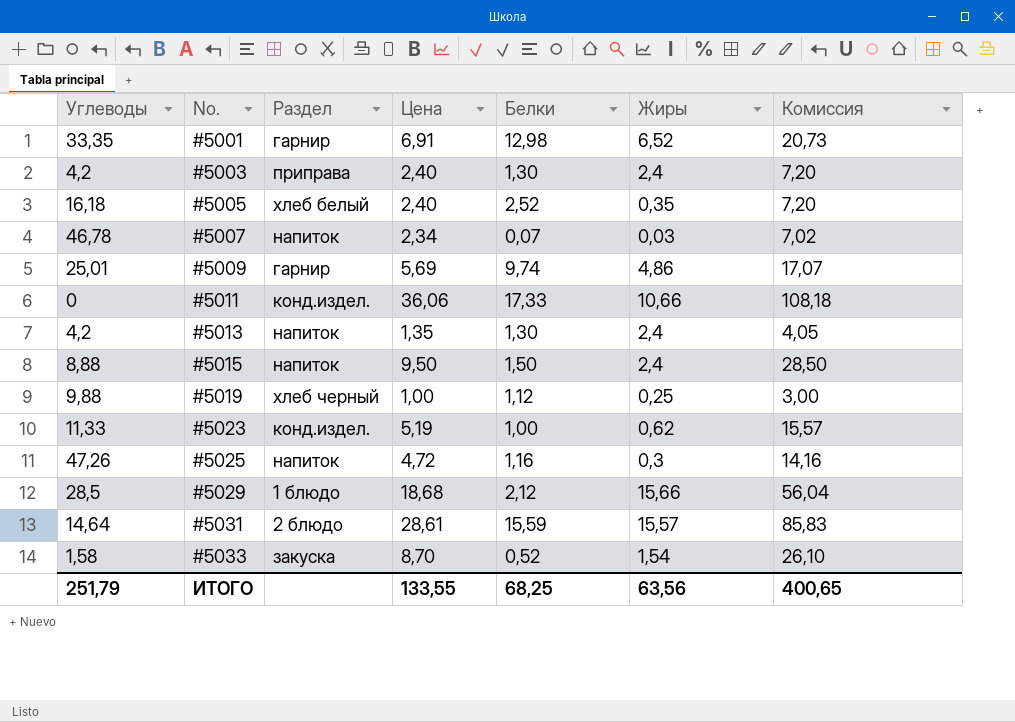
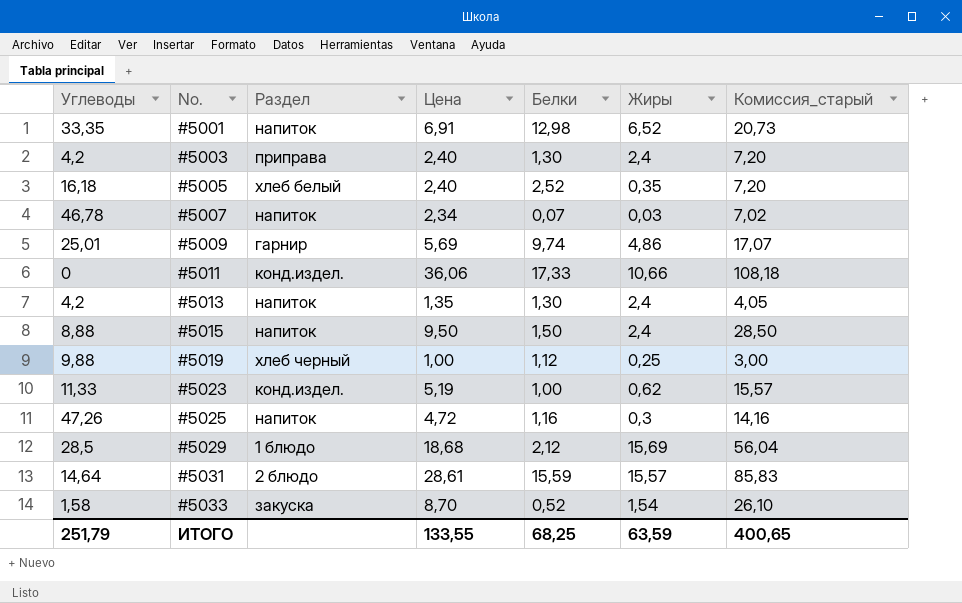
column name: Комиссия -> Комиссия_старый
#5001 | Раздел: гарнир -> напиток
#5029 | Жиры: 15,66 -> 15,69
ИТОГО | Жиры: 63,56 -> 63,59

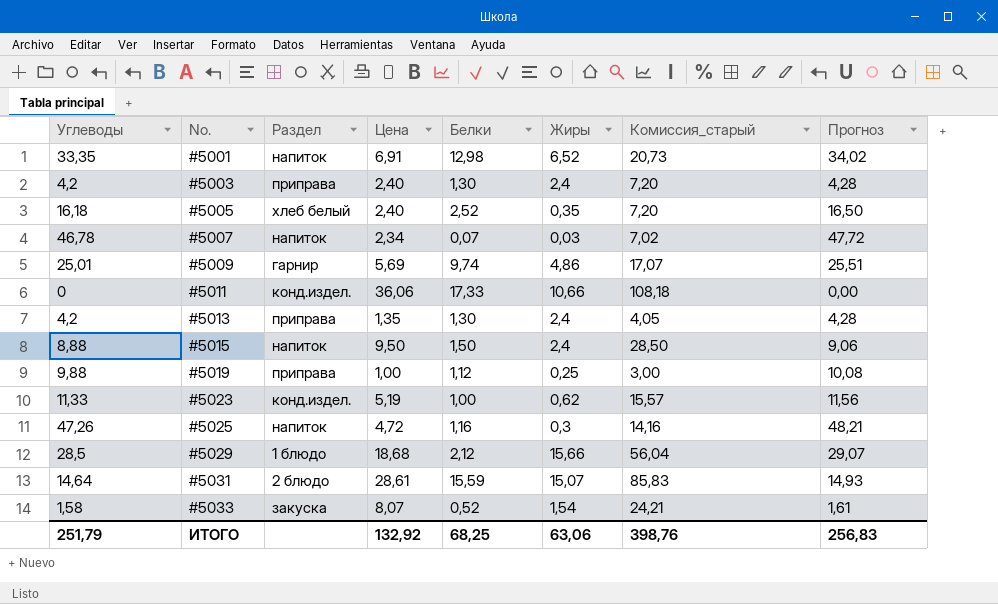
column Прогноз | formula: none -> [Углеводы] * 1,02
#5013 | Раздел: напиток -> приправа
#5019 | Раздел: хлеб черный -> приправа
#5029 | Жиры: 15,69 -> 15,66
#5031 | Жиры: 15,57 -> 15,07
#5033 | Цена: 8,70 -> 8,07
#5033 | Комиссия_старый: 26,10 -> 24,21
ИТОГО | Цена: 133,55 -> 132,92
ИТОГО | Жиры: 63,59 -> 63,06
ИТОГО | Комиссия_старый: 400,65 -> 398,76

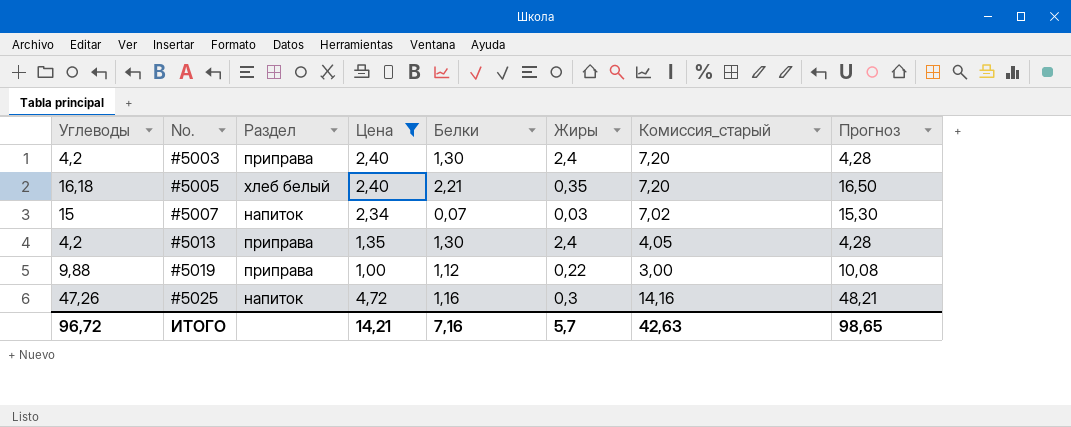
filter: none -> Цена <= 4,72
#5005 | Белки: 2,52 -> 2,21
#5007 | Углеводы: 46,78 -> 15
#5007 | Прогноз: 47,72 -> 15,30
#5019 | Жиры: 0,25 -> 0,22
ИТОГО | Углеводы: 251,79 -> 96,72
ИТОГО | Цена: 132,92 -> 14,21
ИТОГО | Белки: 68,25 -> 7,16
ИТОГО | Жиры: 63,06 -> 5,7
ИТОГО | Комиссия_старый: 398,76 -> 42,63
ИТОГО | Прогноз: 256,83 -> 98,65

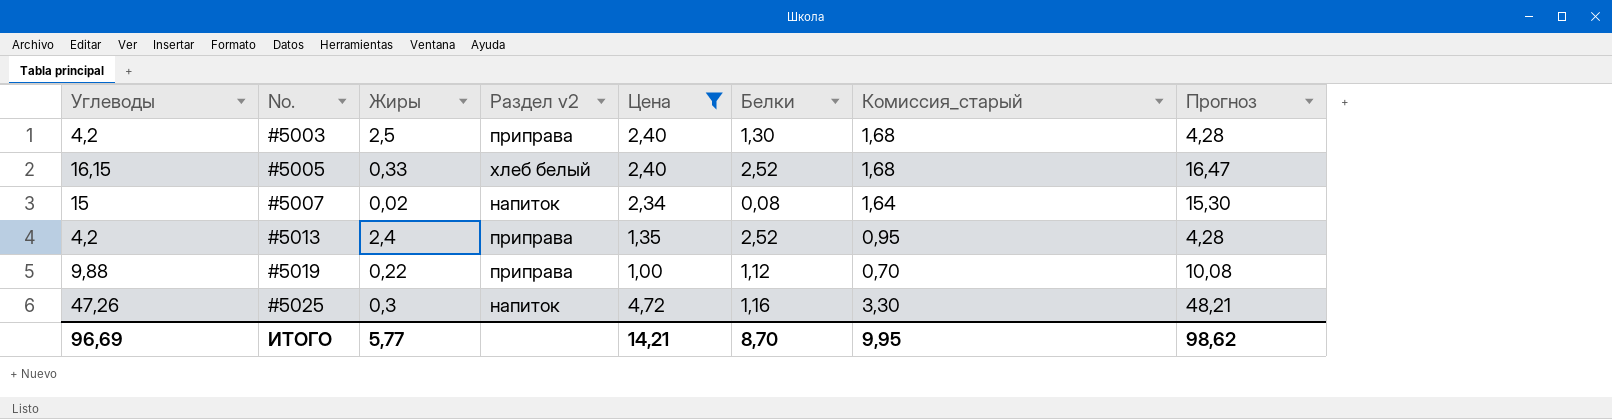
column Жиры | position: 6 -> 3
column name: Раздел -> Раздел v2
column Комиссия_старый | formula: [Цена] * 3 -> [Цена] * 0,7
#5003 | Жиры: 2,4 -> 2,5
#5005 | Углеводы: 16,18 -> 16,15
#5005 | Жиры: 0,35 -> 0,33
#5005 | Белки: 2,21 -> 2,52
#5005 | Прогноз: 16,50 -> 16,47
#5007 | Жиры: 0,03 -> 0,02
#5007 | Белки: 0,07 -> 0,08
#5013 | Белки: 1,30 -> 2,52
ИТОГО | Углеводы: 96,72 -> 96,69
ИТОГО | Жиры: 5,7 -> 5,77
ИТОГО | Белки: 7,16 -> 8,70
ИТОГО | Комиссия_старый: 42,63 -> 9,95
ИТОГО | Прогноз: 98,65 -> 98,62

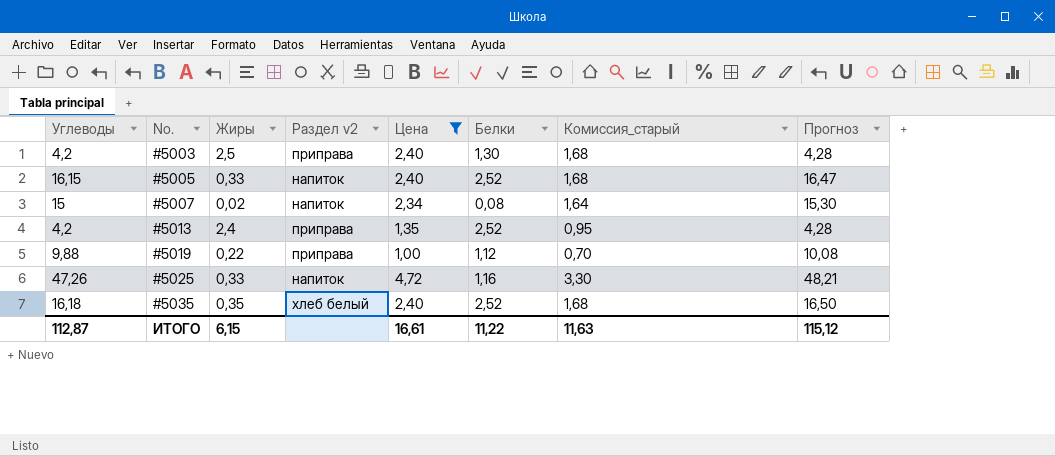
#5005 | Раздел v2: хлеб белый -> напиток
#5025 | Жиры: 0,3 -> 0,33
row #5035: none -> 16,18 | 0,35 | хлеб белый | 2,40 | 2,52 | 1,68 | 16,50
ИТОГО | Углеводы: 96,69 -> 112,87
ИТОГО | Жиры: 5,77 -> 6,15
ИТОГО | Цена: 14,21 -> 16,61
ИТОГО | Белки: 8,70 -> 11,22
ИТОГО | Комиссия_старый: 9,95 -> 11,63
ИТОГО | Прогноз: 98,62 -> 115,12

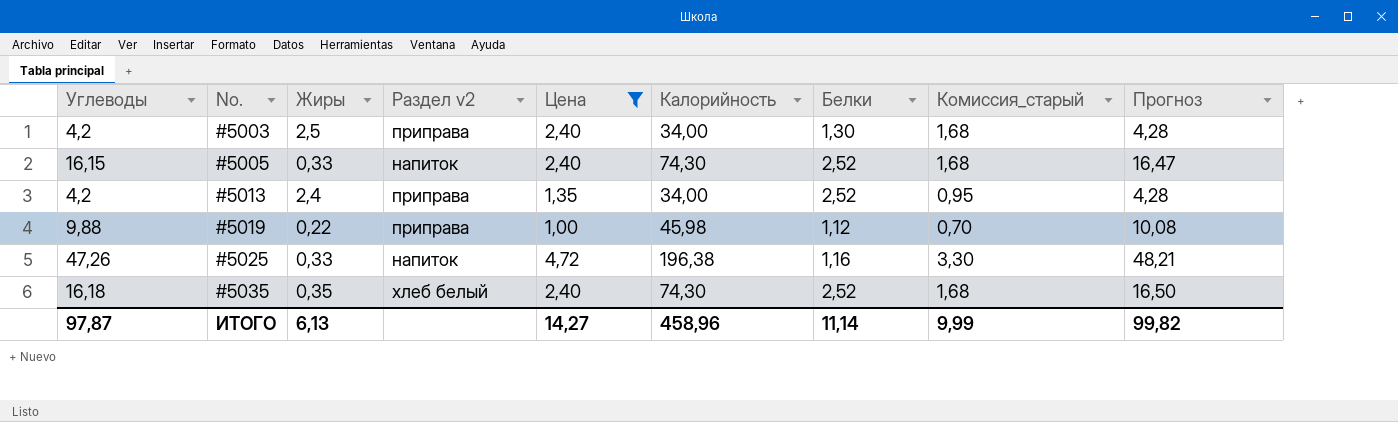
column Калорийность | position: none -> 6
row #5007: 15 | 0,02 | напиток | 2,34 | 0,08 | 1,64 | 15,30 -> none
ИТОГО | Углеводы: 112,87 -> 97,87
ИТОГО | Жиры: 6,15 -> 6,13
ИТОГО | Цена: 16,61 -> 14,27
ИТОГО | Белки: 11,22 -> 11,14
ИТОГО | Комиссия_старый: 11,63 -> 9,99
ИТОГО | Прогноз: 115,12 -> 99,82

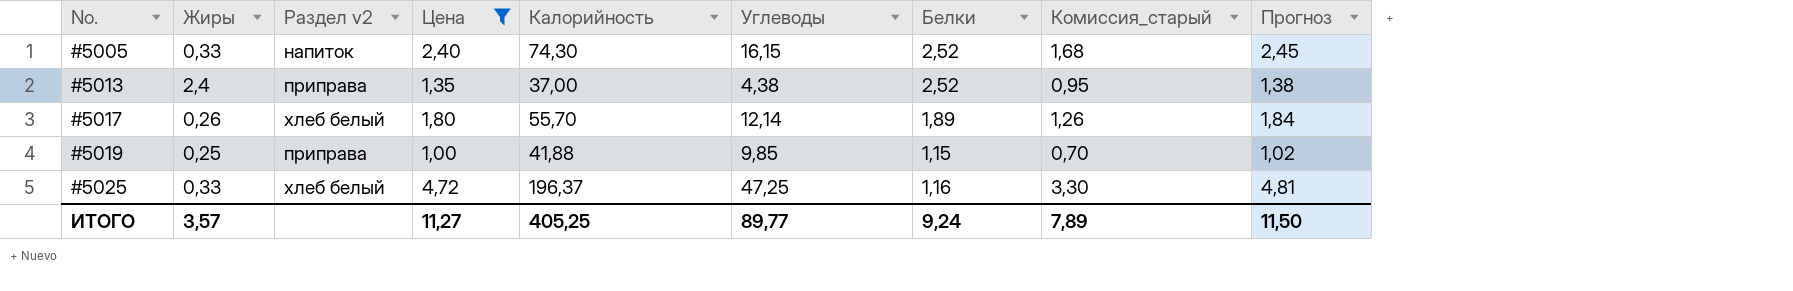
column Углеводы | position: 1 -> 6
column Прогноз | formula: [Углеводы] * 1,02 -> [Цена] * 1,02
row #5003: 4,2 | 2,5 | приправа | 2,40 | 34,00 | 1,30 | 1,68 | 4,28 -> none
row #5035: 16,18 | 0,35 | хлеб белый | 2,40 | 74,30 | 2,52 | 1,68 | 16,50 -> none
#5013 | Калорийность: 34,00 -> 37,00
#5013 | Углеводы: 4,2 -> 4,38
row #5017: none -> 0,26 | хлеб белый | 1,80 | 55,70 | 12,14 | 1,89 | 1,26 | 1,84
#5019 | Жиры: 0,22 -> 0,25
#5019 | Калорийность: 45,98 -> 41,88
#5019 | Углеводы: 9,88 -> 9,85
#5019 | Белки: 1,12 -> 1,15
#5025 | Раздел v2: напиток -> хлеб белый
#5025 | Калорийность: 196,38 -> 196,37
#5025 | Углеводы: 47,26 -> 47,25
ИТОГО | Жиры: 6,13 -> 3,57
ИТОГО | Цена: 14,27 -> 11,27
ИТОГО | Калорийность: 458,96 -> 405,25
ИТОГО | Углеводы: 97,87 -> 89,77
ИТОГО | Белки: 11,14 -> 9,24
ИТОГО | Комиссия_старый: 9,99 -> 7,89
ИТОГО | Прогноз: 99,82 -> 11,50

